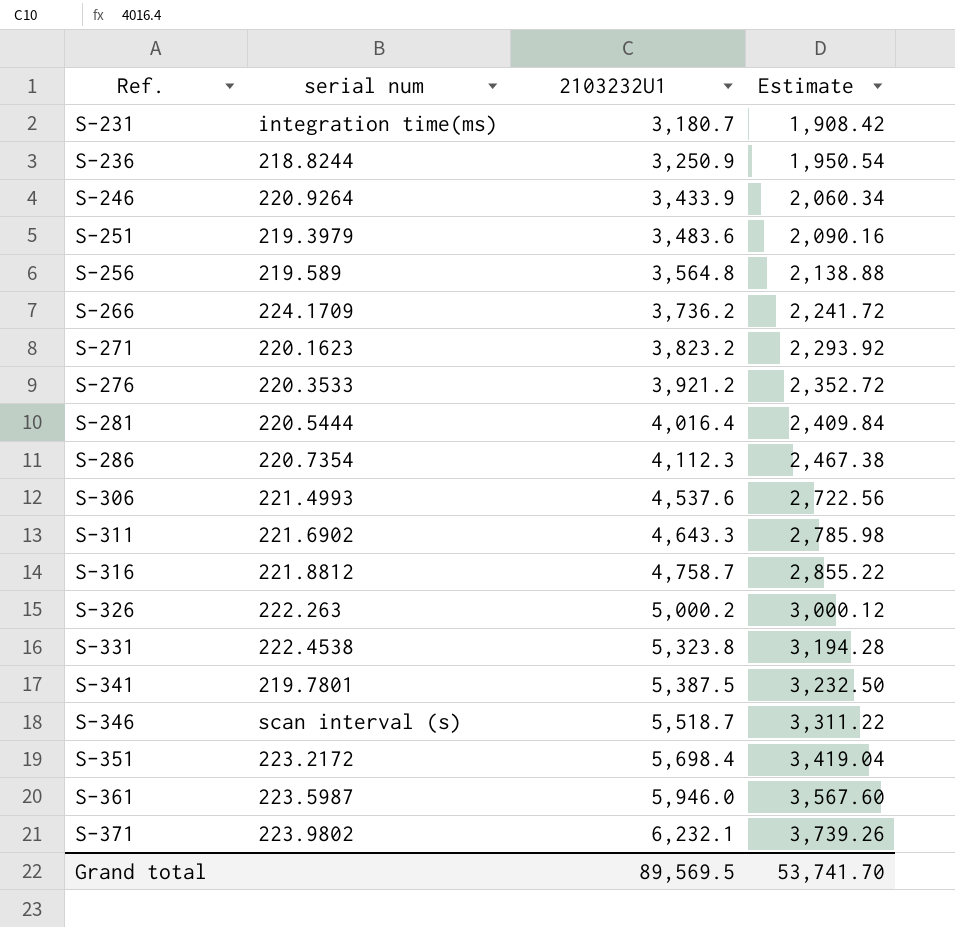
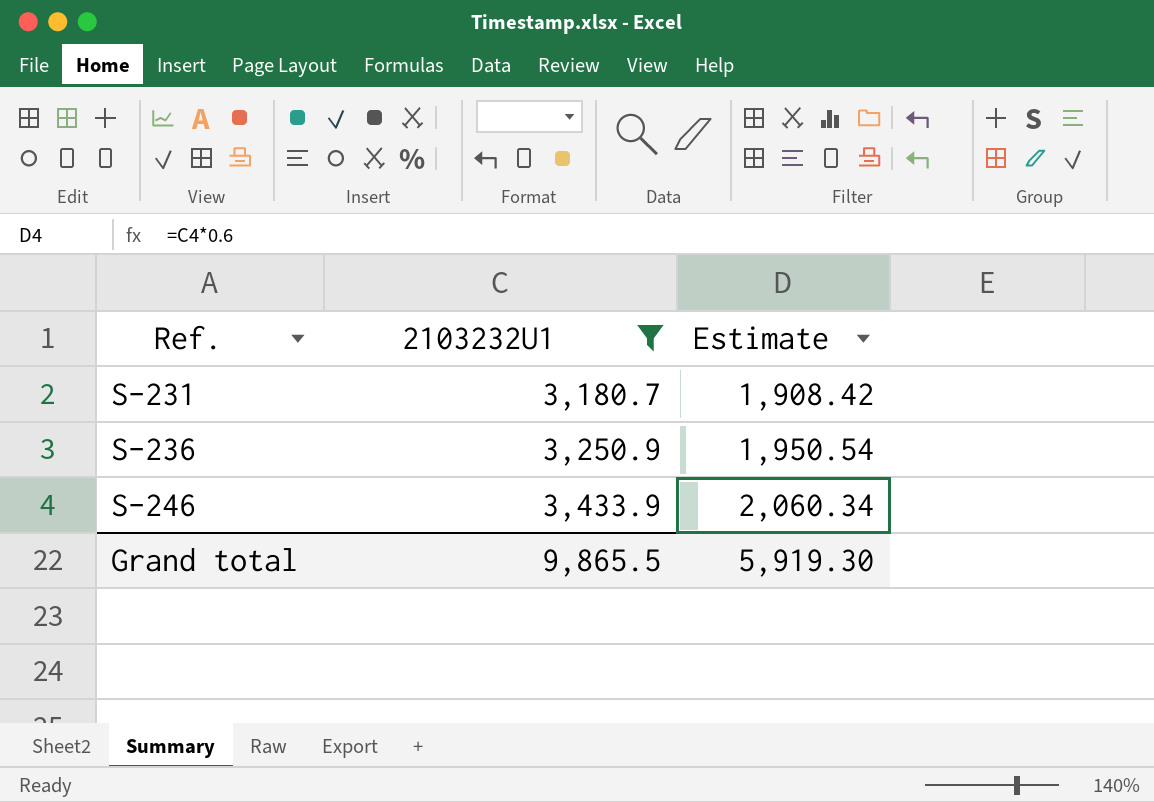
filter: none -> 2103232U1 <= 3,433.9
column serial num | position: 2 -> none
Grand total | 2103232U1: 89,569.5 -> 9,865.5
Grand total | Estimate: 53,741.70 -> 5,919.30

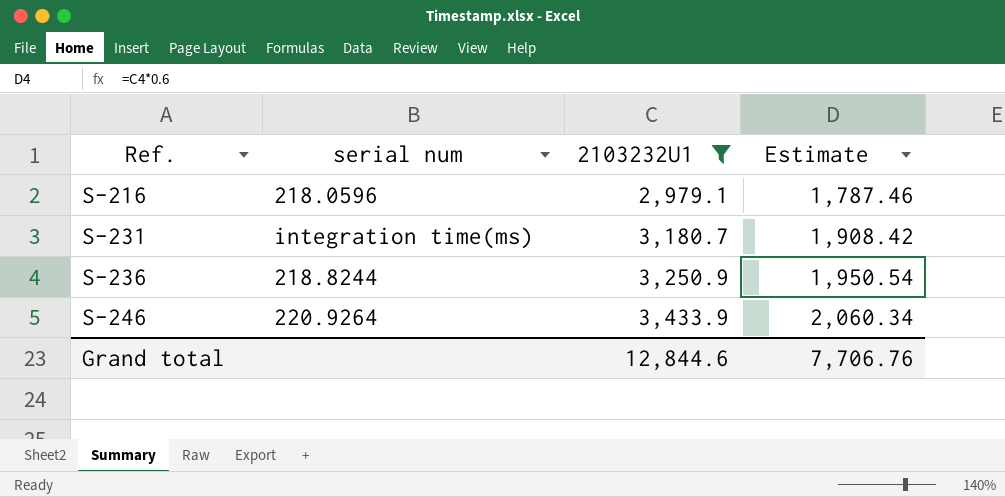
column serial num | position: none -> 2
row S-216: none -> 218.0596 | 2,979.1 | 1,787.46
Grand total | 2103232U1: 9,865.5 -> 12,844.6
Grand total | Estimate: 5,919.30 -> 7,706.76

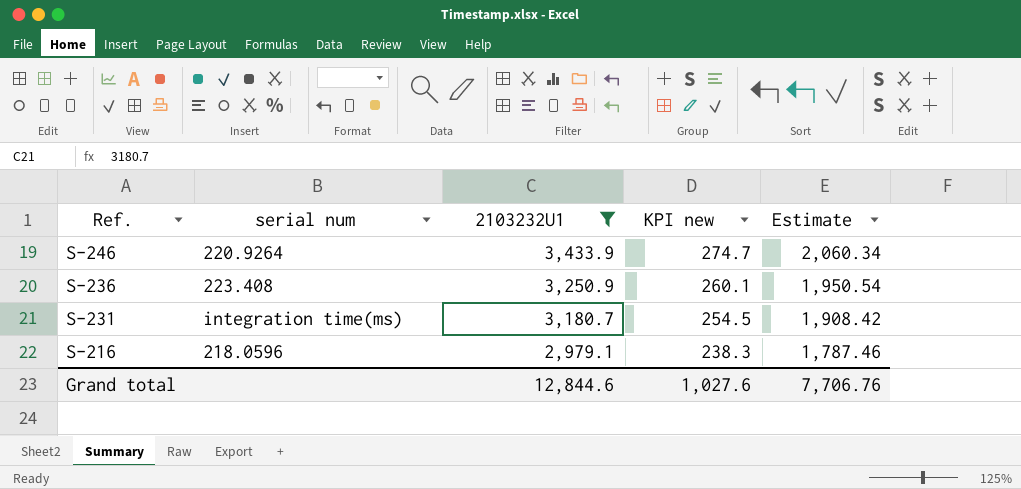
row order: Ref. ascending -> Ref. descending
column KPI new | formula: none -> [2103232U1] * 0.08
S-236 | serial num: 218.8244 -> 223.408

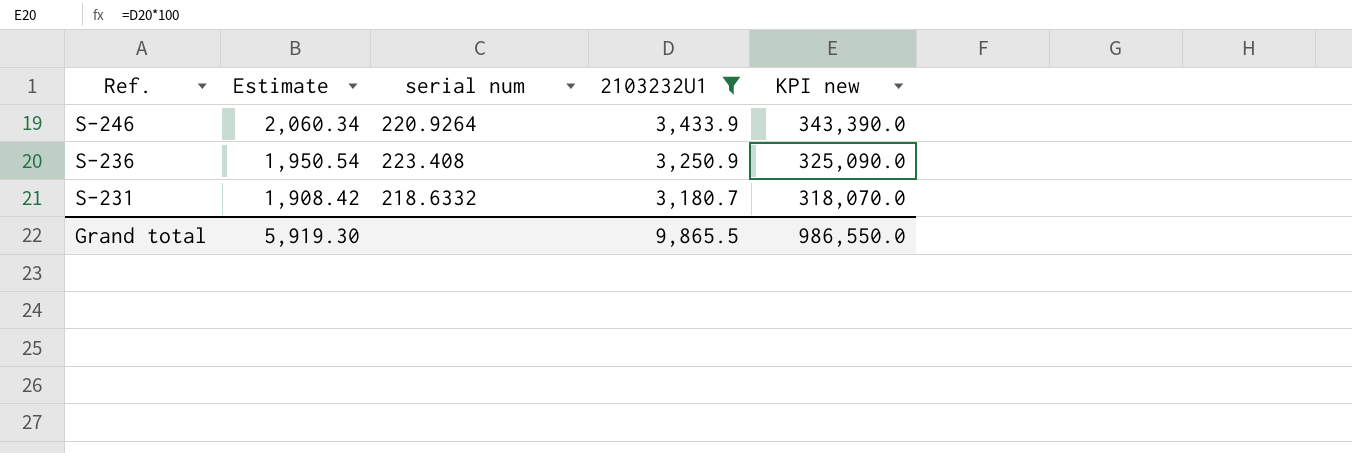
column Estimate | position: 5 -> 2
column KPI new | formula: [2103232U1] * 0.08 -> [2103232U1] * 100
row S-216: 218.0596 | 2,979.1 | 238.3 | 1,787.46 -> none
S-231 | serial num: integration time(ms) -> 218.6332
Grand total | Estimate: 7,706.76 -> 5,919.30
Grand total | 2103232U1: 12,844.6 -> 9,865.5
Grand total | KPI new: 1,027.6 -> 986,550.0

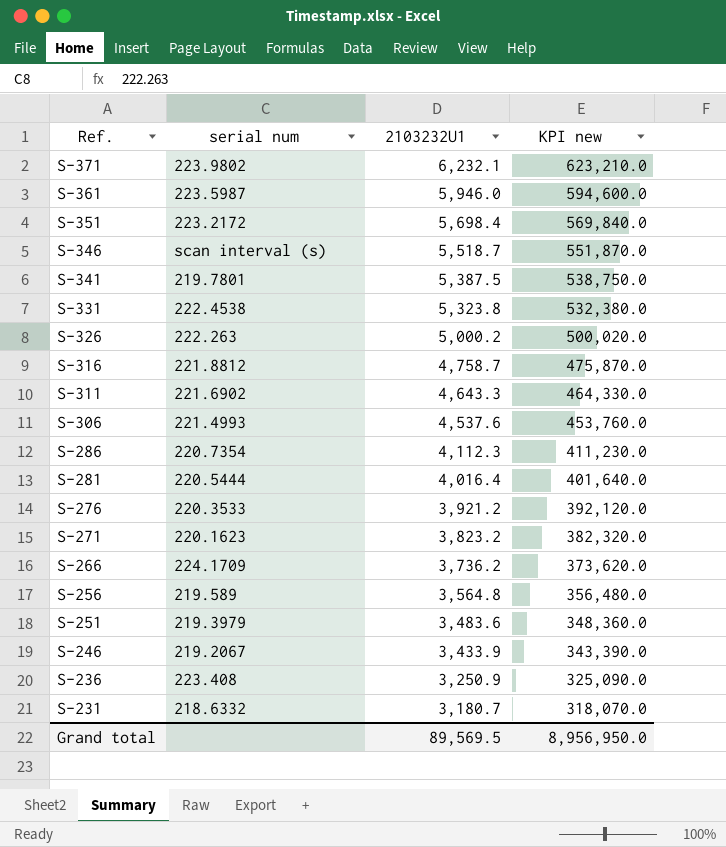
filter: 2103232U1 <= 3,433.9 -> none
column Estimate | formula: [2103232U1] * 0.6 -> none
S-246 | serial num: 220.9264 -> 219.2067
Grand total | 2103232U1: 9,865.5 -> 89,569.5
Grand total | KPI new: 986,550.0 -> 8,956,950.0

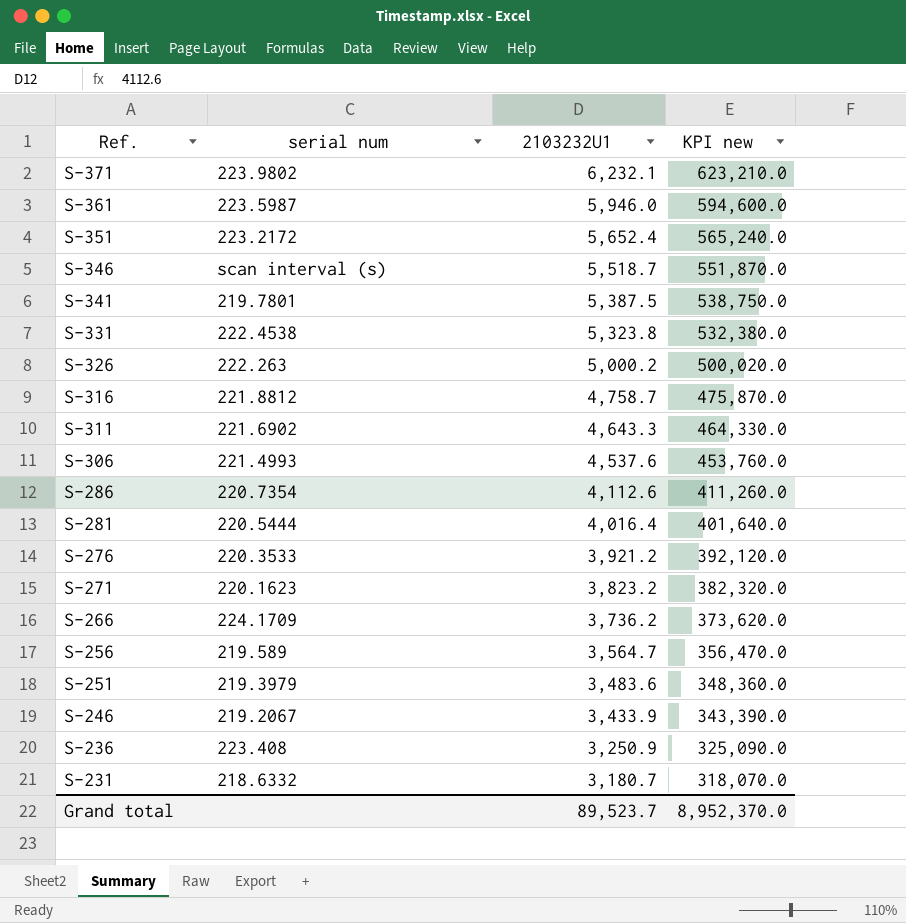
S-351 | 2103232U1: 5,698.4 -> 5,652.4
S-351 | KPI new: 569,840.0 -> 565,240.0
S-286 | 2103232U1: 4,112.3 -> 4,112.6
S-286 | KPI new: 411,230.0 -> 411,260.0
S-256 | 2103232U1: 3,564.8 -> 3,564.7
S-256 | KPI new: 356,480.0 -> 356,470.0
Grand total | 2103232U1: 89,569.5 -> 89,523.7
Grand total | KPI new: 8,956,950.0 -> 8,952,370.0

